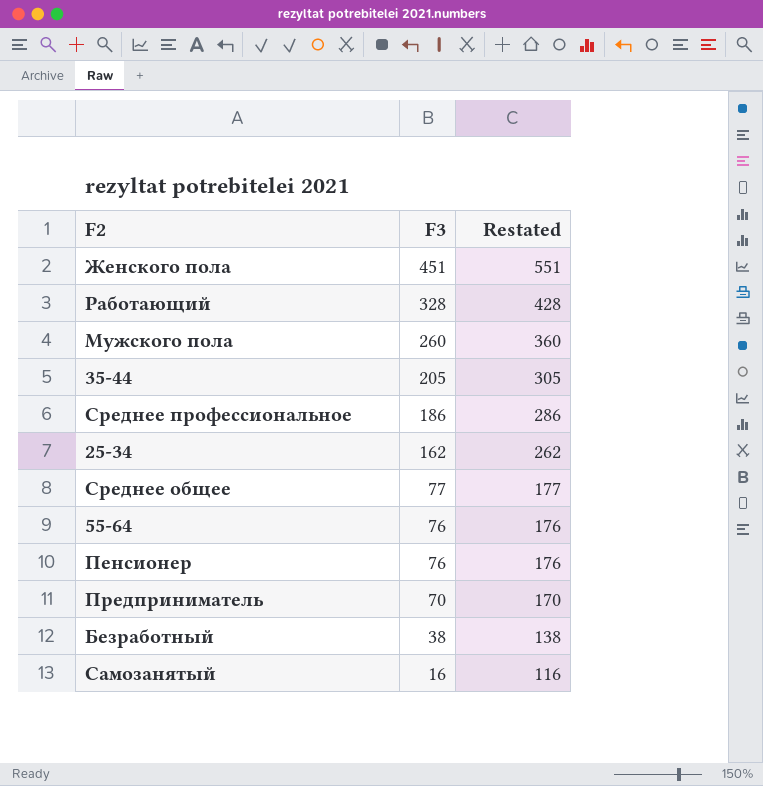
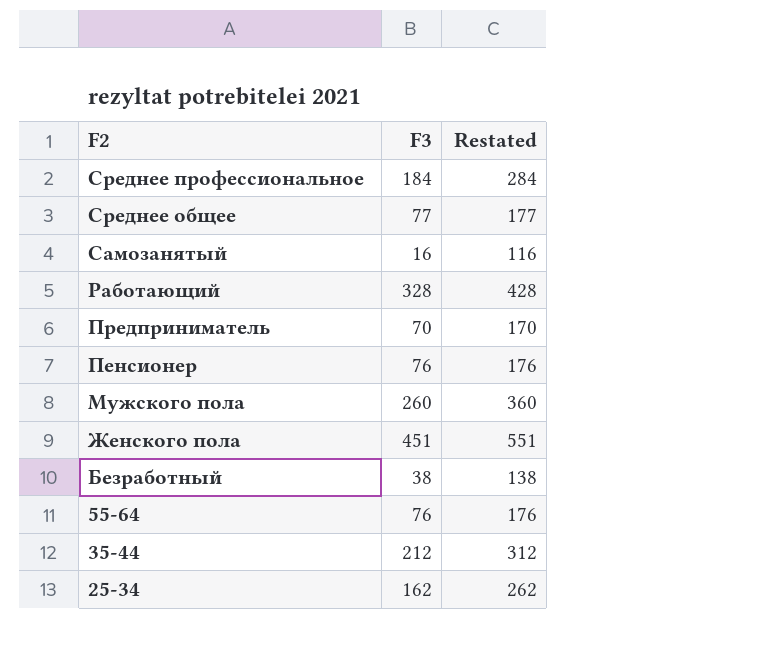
row order: F3 descending -> F2 descending
Среднее профессиональное | F3: 186 -> 184
Среднее профессиональное | Restated: 286 -> 284
35-44 | F3: 205 -> 212
35-44 | Restated: 305 -> 312

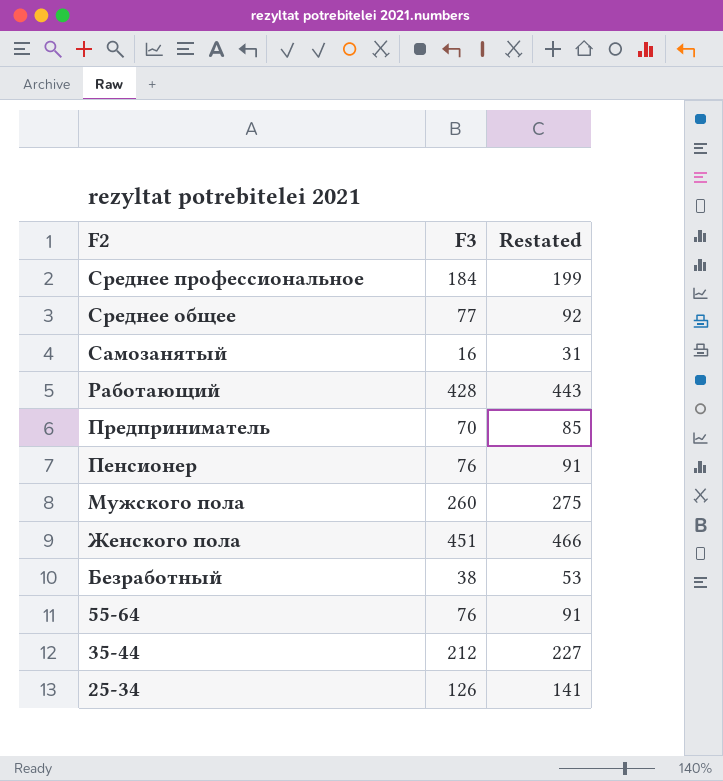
column Restated | formula: [F3] + 100 -> [F3] + 15
Работающий | F3: 328 -> 428
25-34 | F3: 162 -> 126

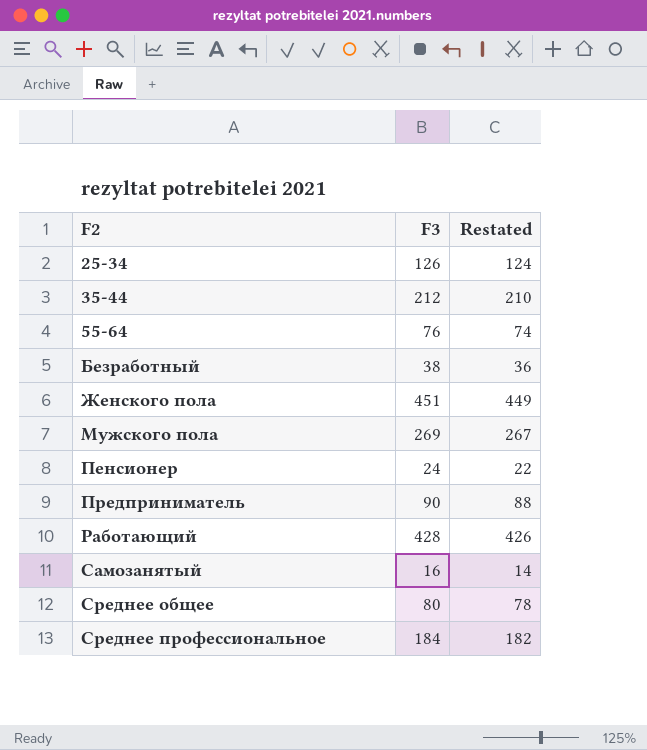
row order: F2 descending -> F2 ascending
column Restated | formula: [F3] + 15 -> [F3] - 2
Мужского пола | F3: 260 -> 269
Пенсионер | F3: 76 -> 24
Предприниматель | F3: 70 -> 90
Среднее общее | F3: 77 -> 80

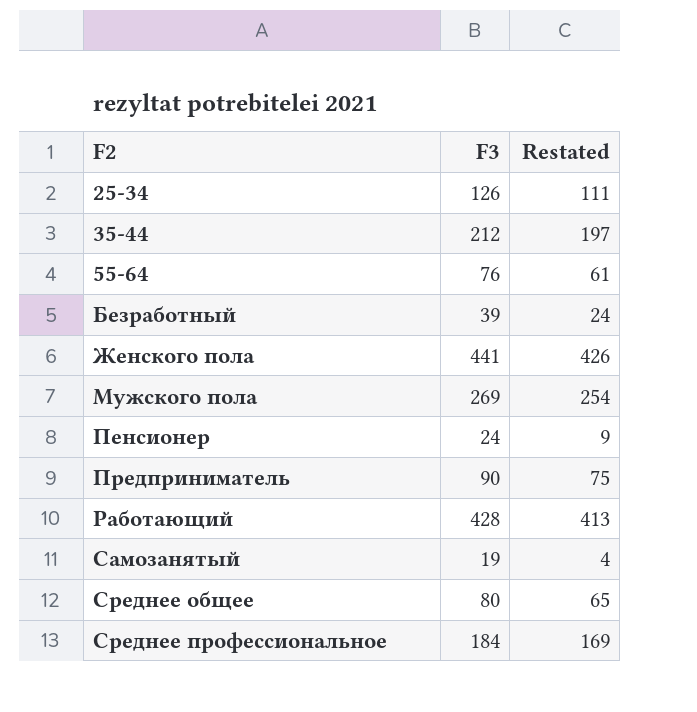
column Restated | formula: [F3] - 2 -> [F3] - 15
Безработный | F3: 38 -> 39
Женского пола | F3: 451 -> 441
Самозанятый | F3: 16 -> 19

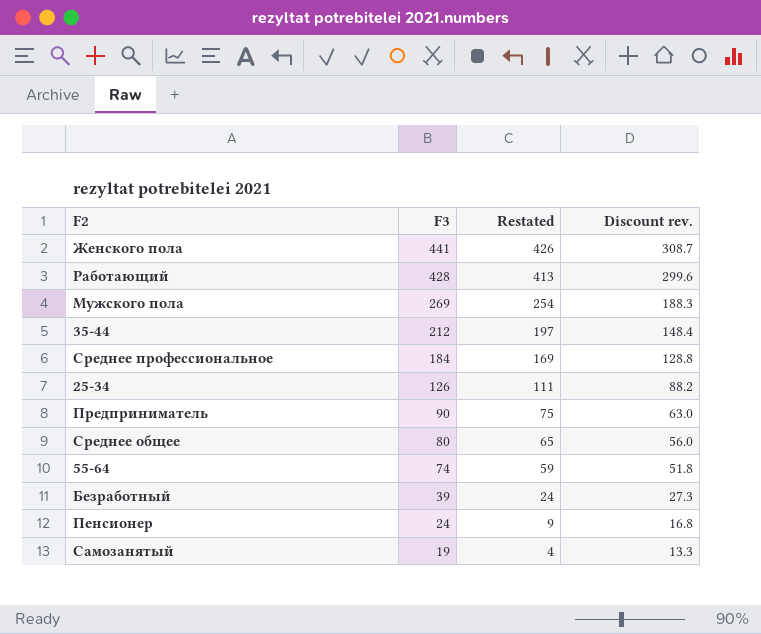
row order: F2 ascending -> F3 descending
column Discount rev. | formula: none -> [F3] * 0.7
55-64 | F3: 76 -> 74
55-64 | Restated: 61 -> 59

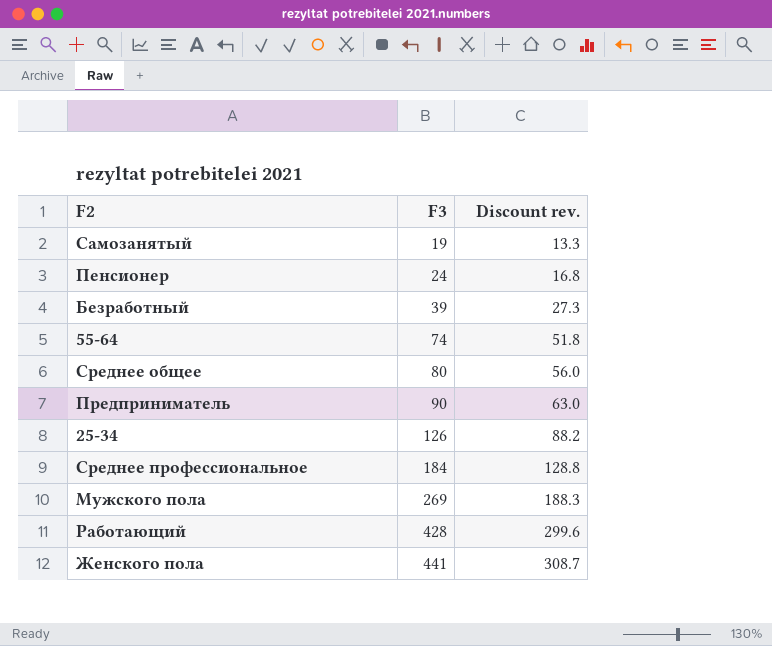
row order: F3 descending -> F3 ascending
column Restated | formula: [F3] - 15 -> none
row 35-44: 212 | 197 | 148.4 -> none

